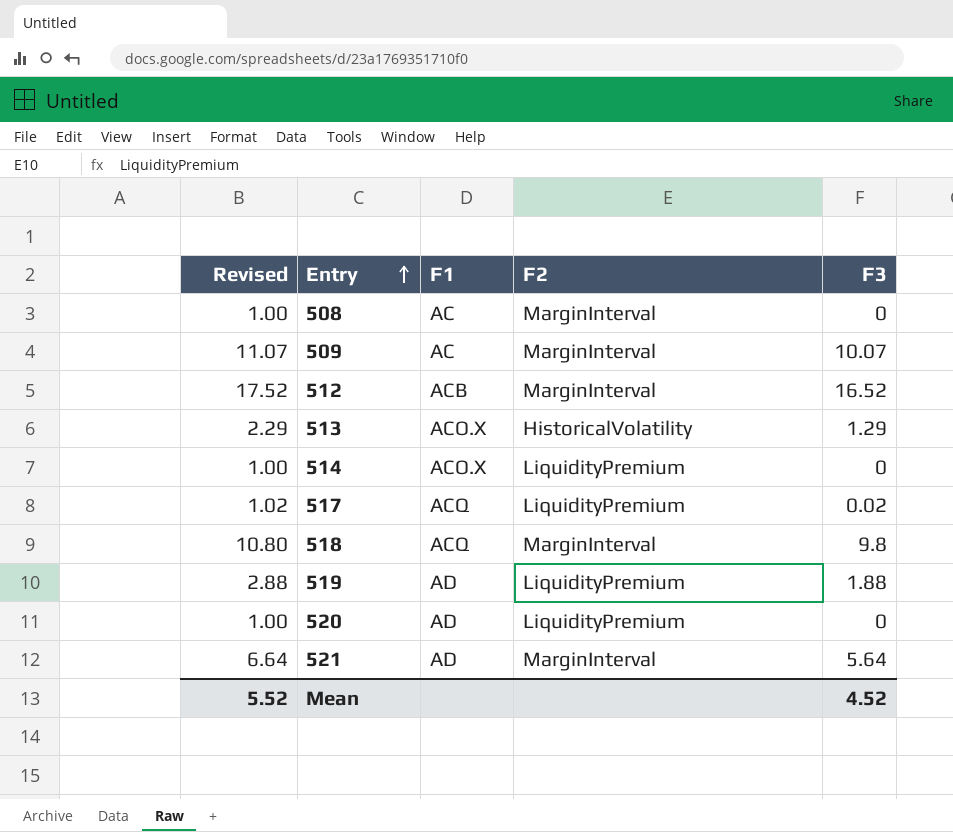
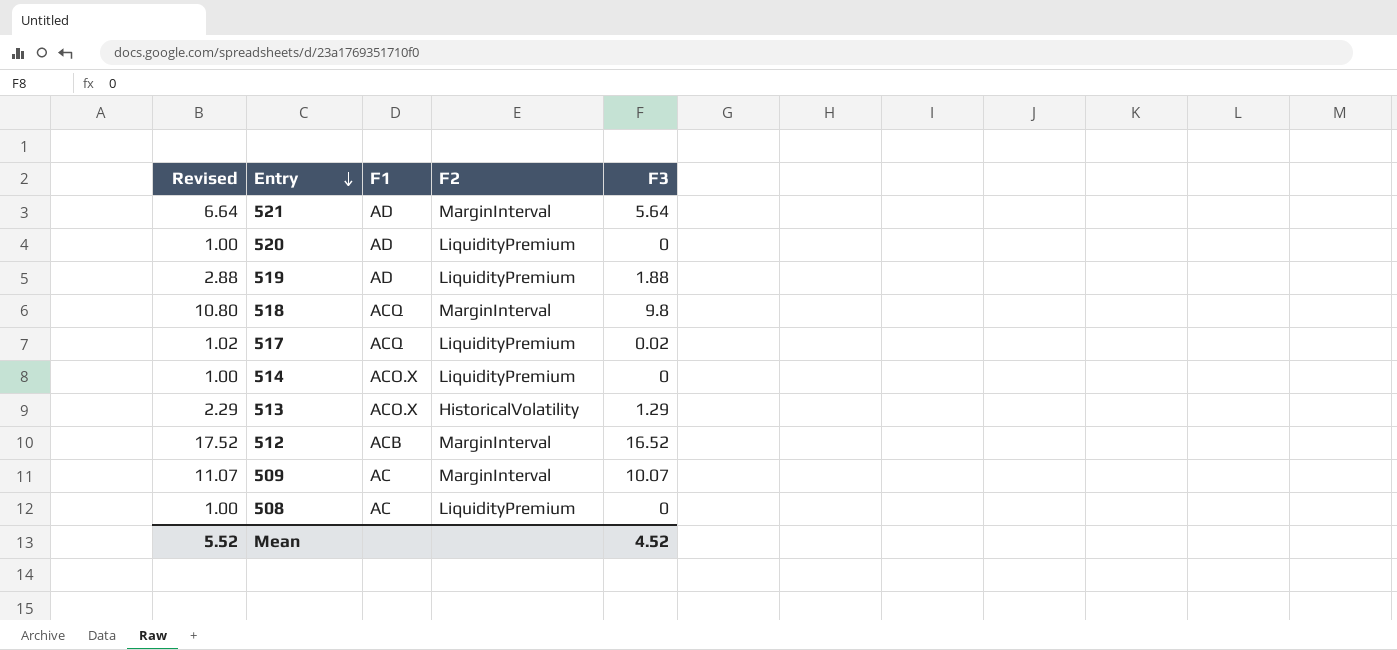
row order: Entry ascending -> Entry descending
508 | F2: MarginInterval -> LiquidityPremium

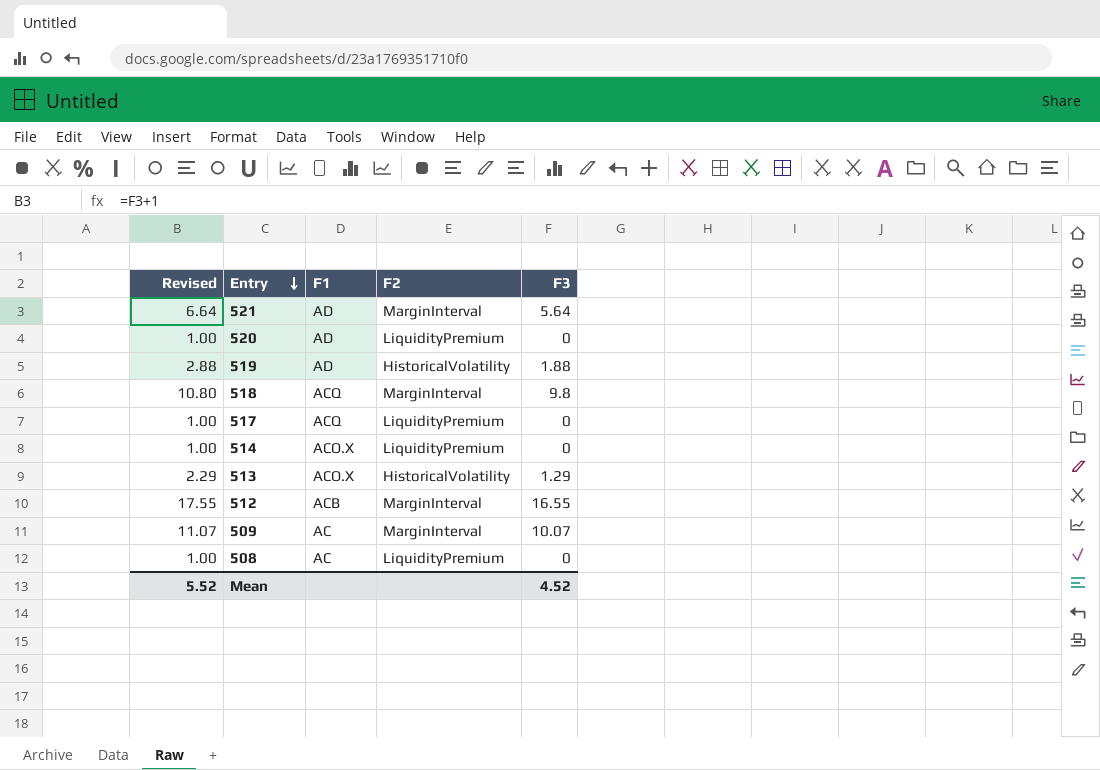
519 | F2: LiquidityPremium -> HistoricalVolatility
517 | Revised: 1.02 -> 1.00
517 | F3: 0.02 -> 0
512 | Revised: 17.52 -> 17.55
512 | F3: 16.52 -> 16.55

